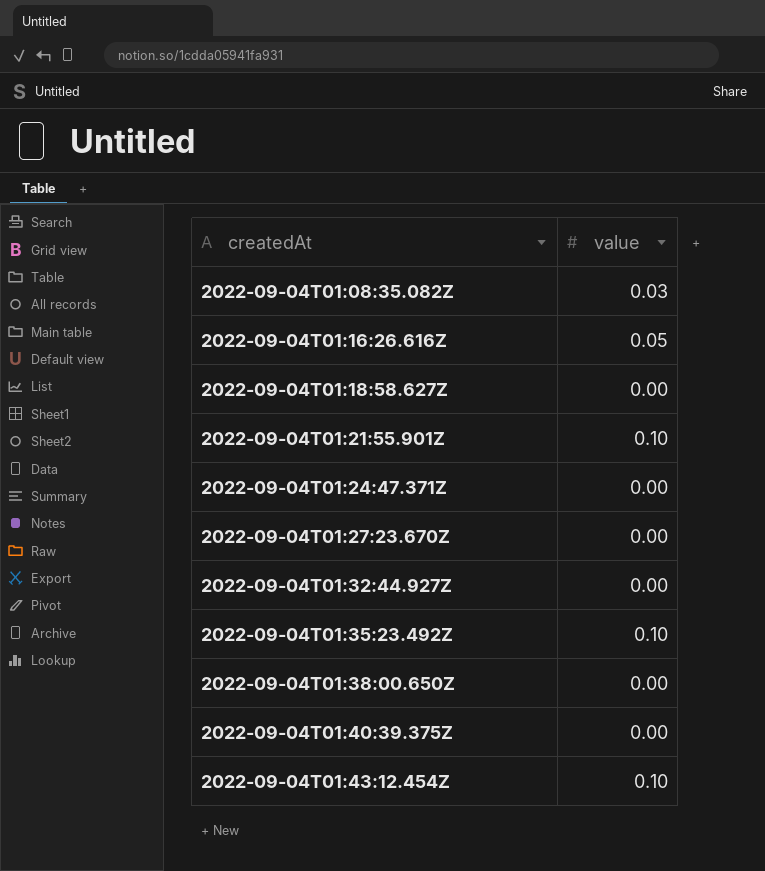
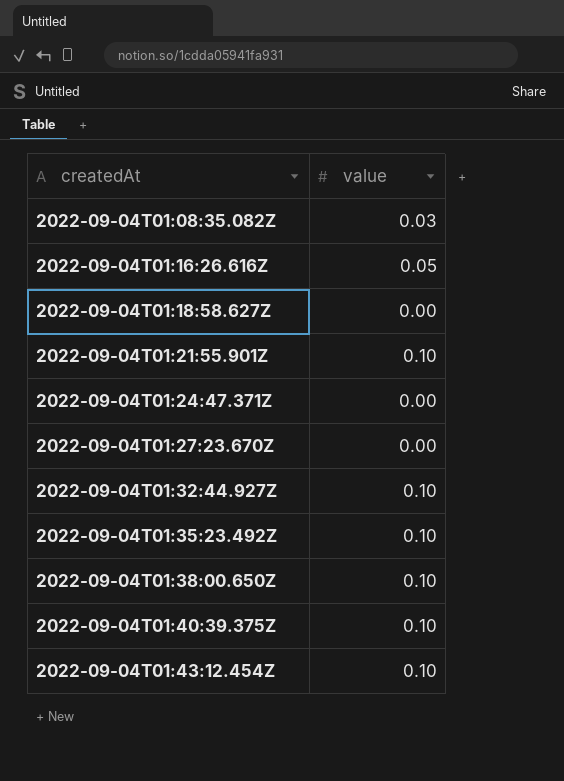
2022-09-04T01:32:44.927Z | value: 0.00 -> 0.10
2022-09-04T01:38:00.650Z | value: 0.00 -> 0.10
2022-09-04T01:40:39.375Z | value: 0.00 -> 0.10

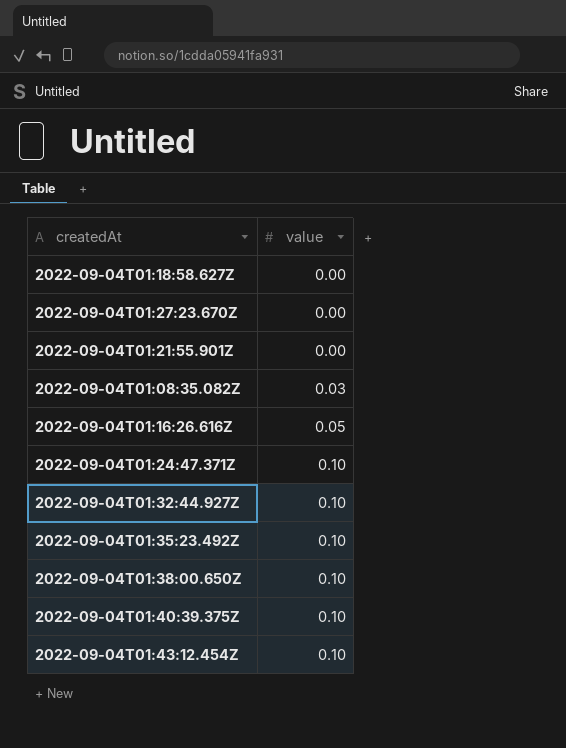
row order: createdAt ascending -> value ascending
2022-09-04T01:21:55.901Z | value: 0.10 -> 0.00
2022-09-04T01:24:47.371Z | value: 0.00 -> 0.10

